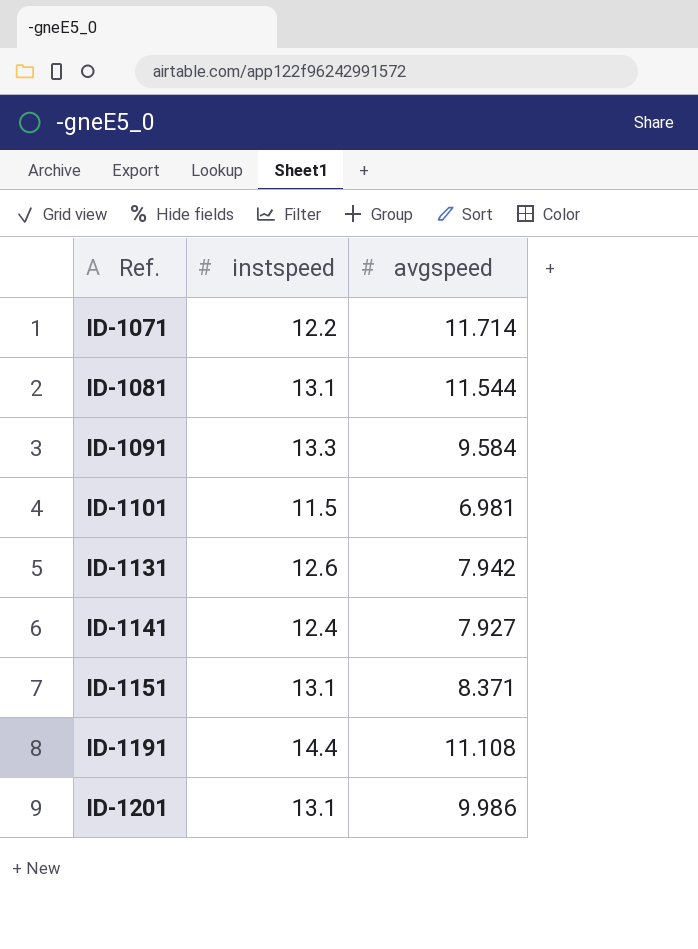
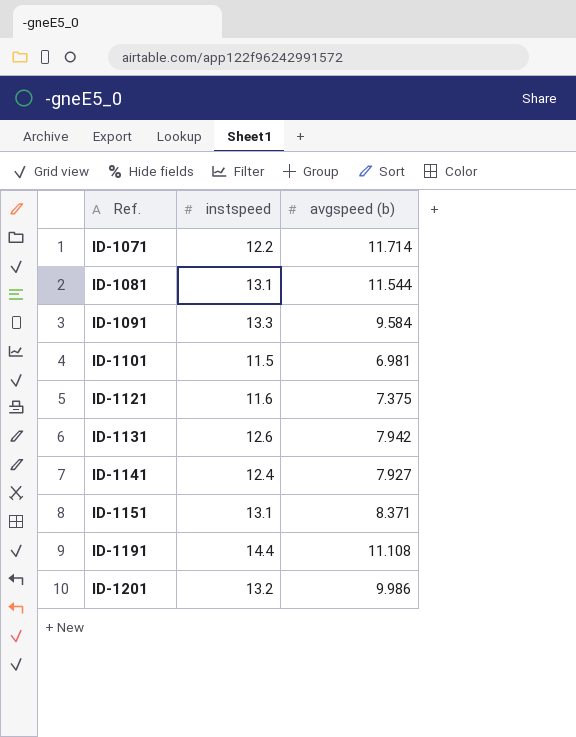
column name: avgspeed -> avgspeed (b)
row ID-1121: none -> 11.6 | 7.375
ID-1201 | instspeed: 13.1 -> 13.2

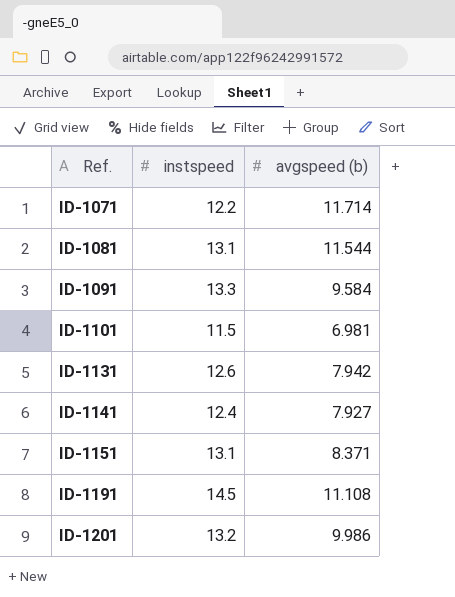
row ID-1121: 11.6 | 7.375 -> none
ID-1191 | instspeed: 14.4 -> 14.5

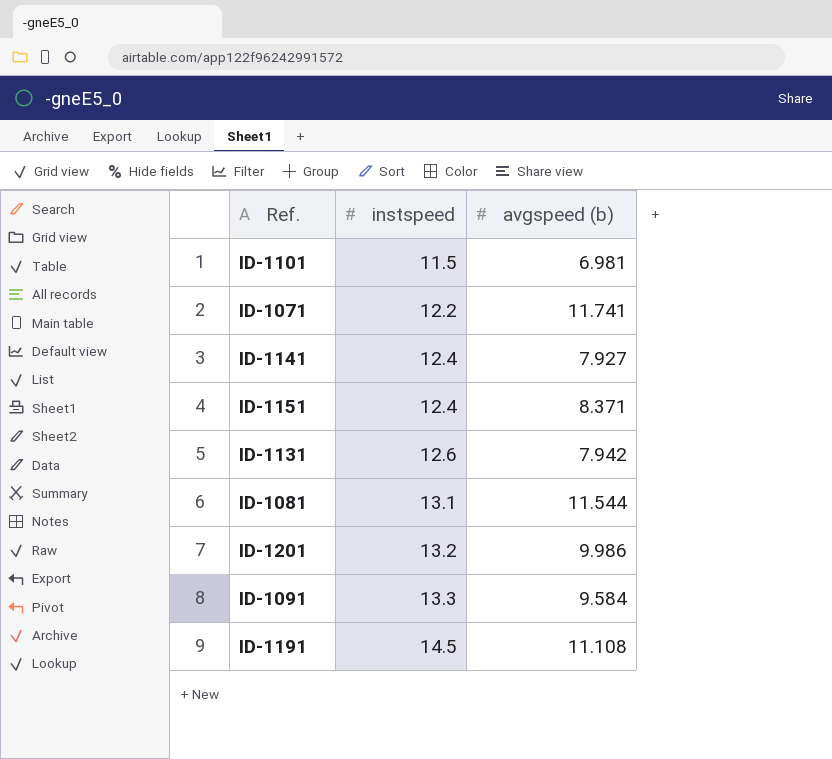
row order: Ref. ascending -> instspeed ascending
ID-1071 | avgspeed (b): 11.714 -> 11.741
ID-1151 | instspeed: 13.1 -> 12.4

